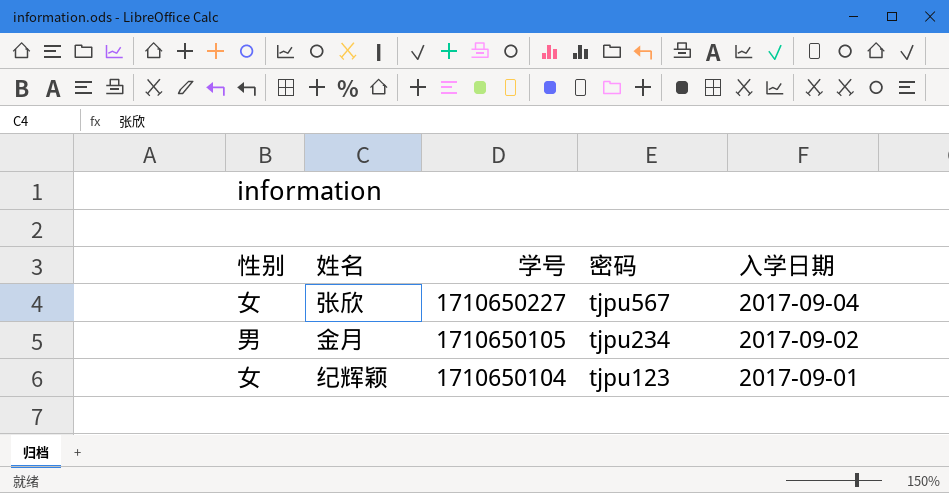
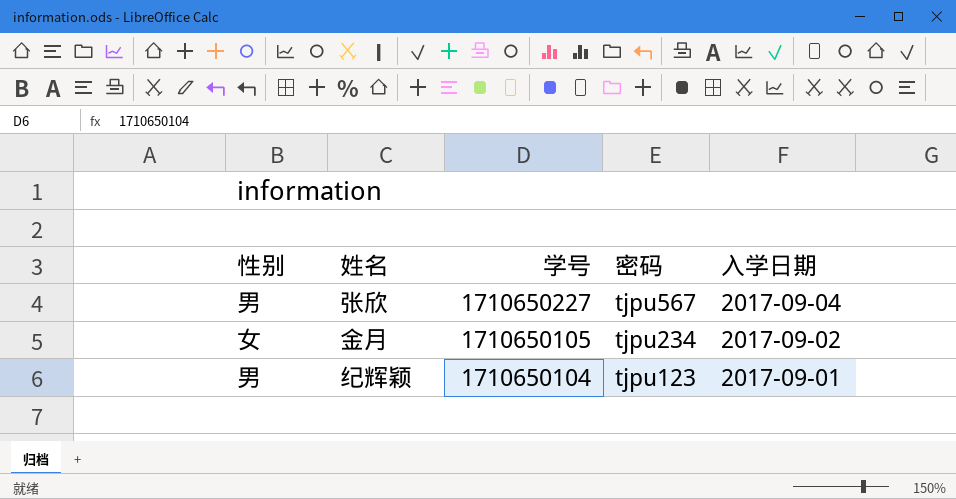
张欣 | 性别: 女 -> 男
金月 | 性别: 男 -> 女
纪辉颖 | 性别: 女 -> 男

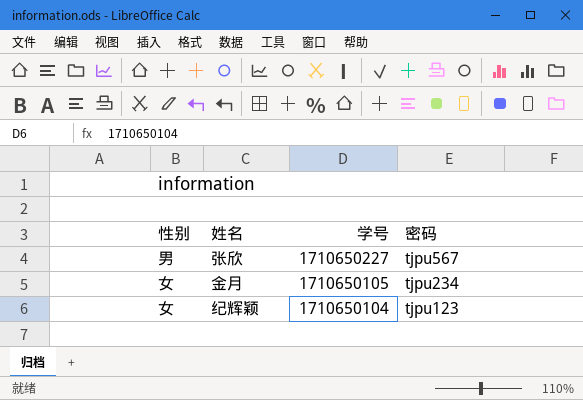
column 入学日期 | position: 5 -> none
纪辉颖 | 性别: 男 -> 女

